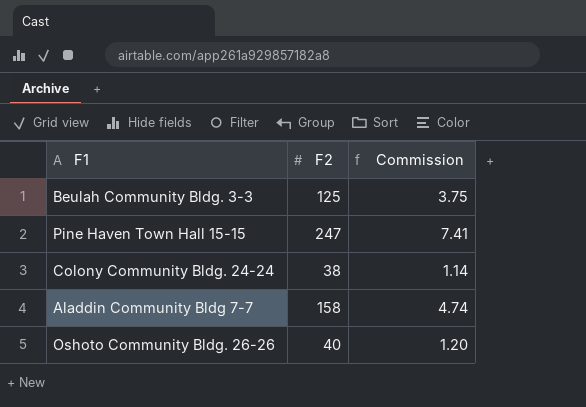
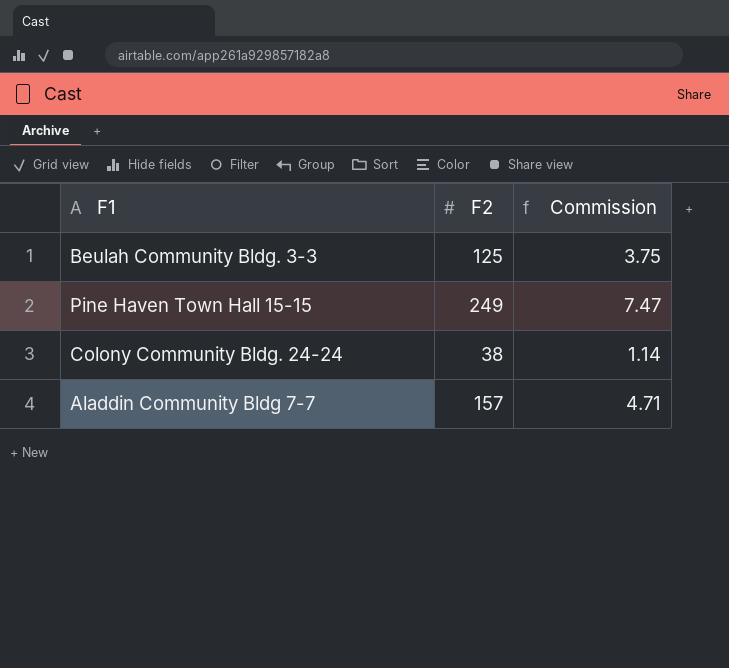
row Oshoto Community Bldg. 26-26: 40 | 1.20 -> none
Pine Haven Town Hall 15-15 | F2: 247 -> 249
Pine Haven Town Hall 15-15 | Commission: 7.41 -> 7.47
Aladdin Community Bldg 7-7 | F2: 158 -> 157
Aladdin Community Bldg 7-7 | Commission: 4.74 -> 4.71

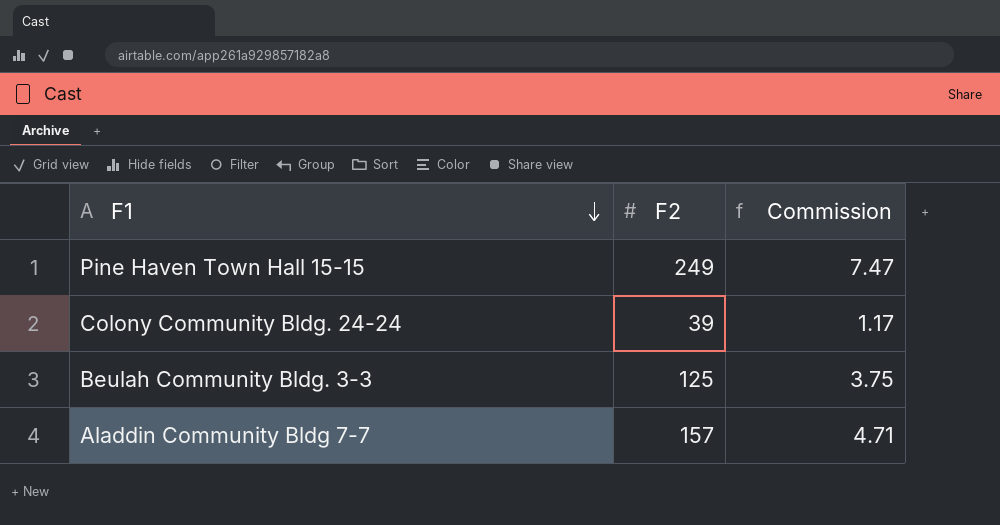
row order: none -> F1 descending
Colony Community Bldg. 24-24 | F2: 38 -> 39
Colony Community Bldg. 24-24 | Commission: 1.14 -> 1.17

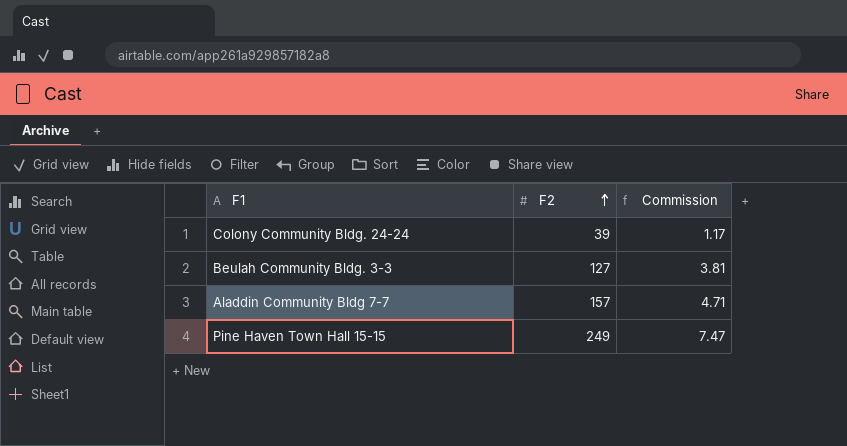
row order: F1 descending -> F2 ascending
Beulah Community Bldg. 3-3 | F2: 125 -> 127
Beulah Community Bldg. 3-3 | Commission: 3.75 -> 3.81

